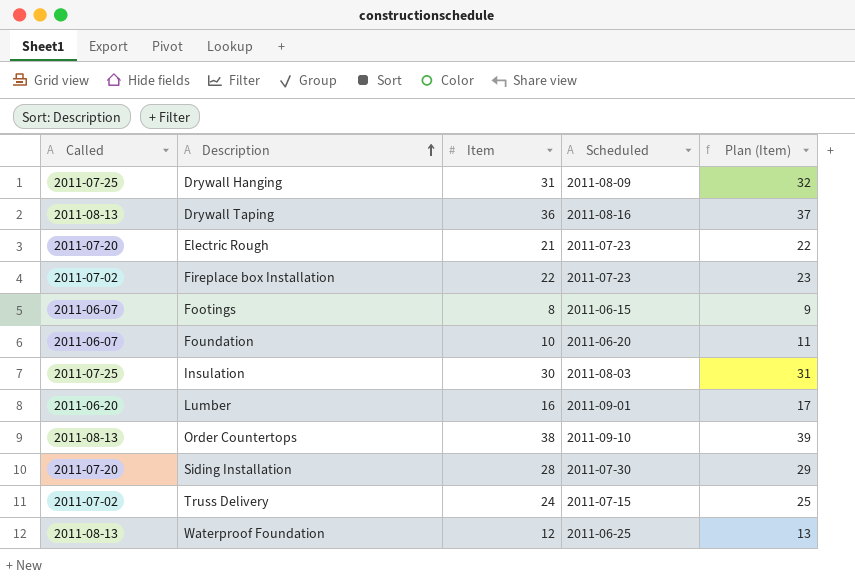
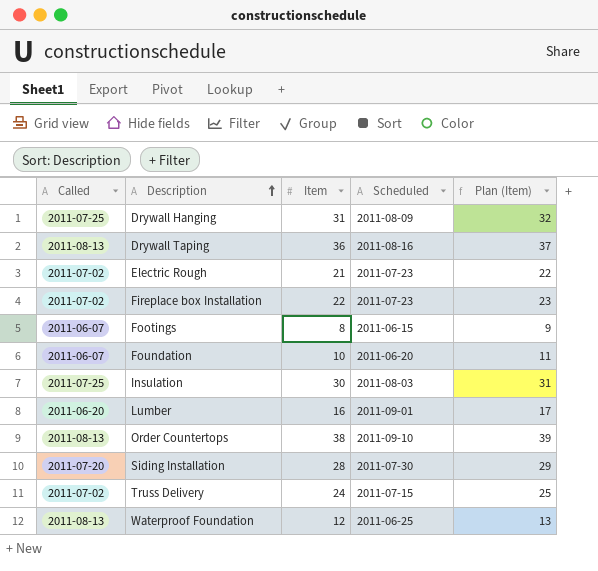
Electric Rough | Called: 2011-07-20 -> 2011-07-02

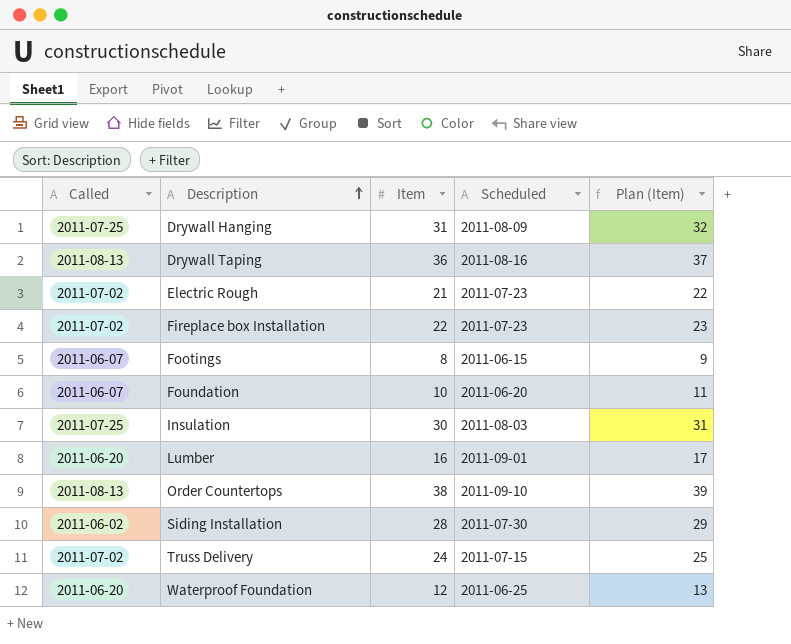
Siding Installation | Called: 2011-07-20 -> 2011-06-02
Waterproof Foundation | Called: 2011-08-13 -> 2011-06-20

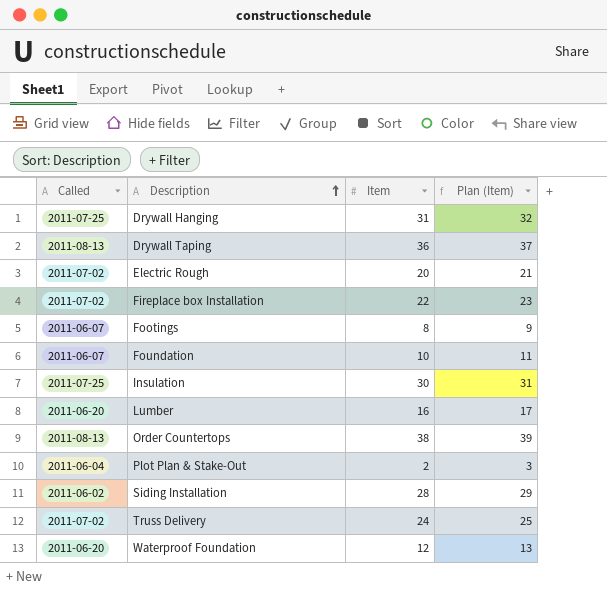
column Scheduled | position: 4 -> none
Electric Rough | Item: 21 -> 20
Electric Rough | Plan (Item): 22 -> 21
row Plot Plan & Stake-Out: none -> 2011-06-04 | 2 | 3

